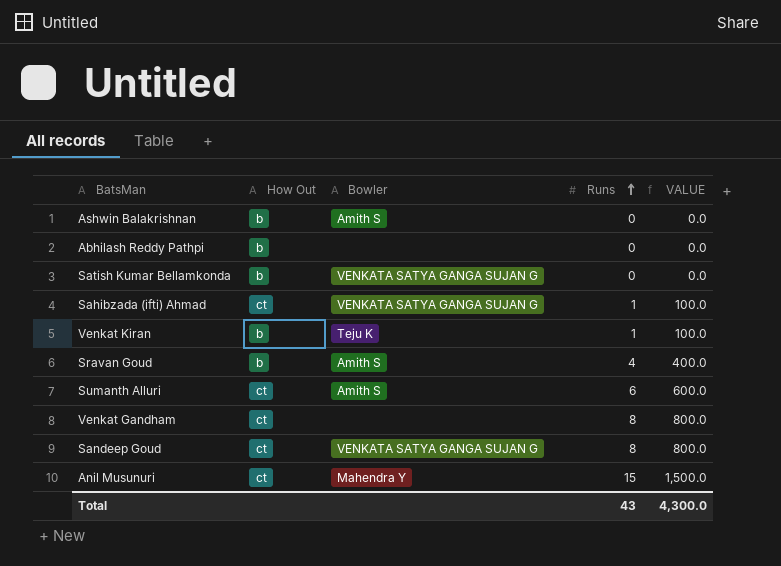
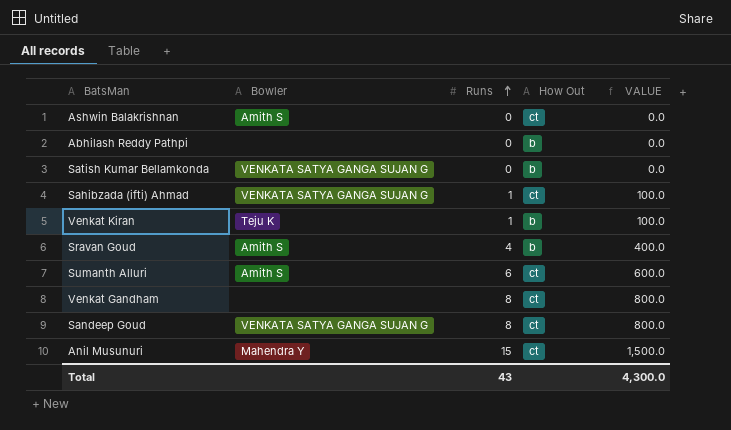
column How Out | position: 2 -> 4
Ashwin Balakrishnan | How Out: b -> ct

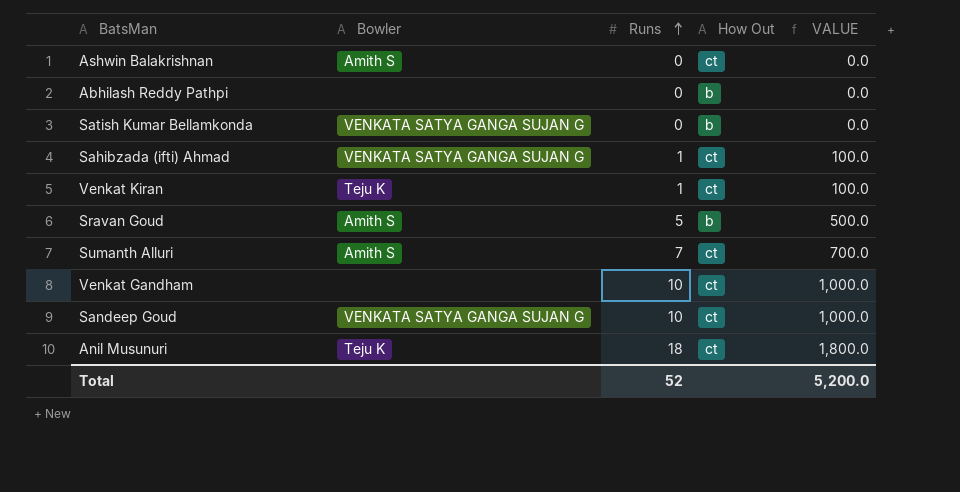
Venkat Kiran | How Out: b -> ct
Sravan Goud | Runs: 4 -> 5
Sravan Goud | VALUE: 400.0 -> 500.0
Sumanth Alluri | Runs: 6 -> 7
Sumanth Alluri | VALUE: 600.0 -> 700.0
Venkat Gandham | Runs: 8 -> 10
Venkat Gandham | VALUE: 800.0 -> 1,000.0
Sandeep Goud | Runs: 8 -> 10
Sandeep Goud | VALUE: 800.0 -> 1,000.0
Anil Musunuri | Bowler: Mahendra Y -> Teju K
Anil Musunuri | Runs: 15 -> 18
Anil Musunuri | VALUE: 1,500.0 -> 1,800.0
Total | Runs: 43 -> 52
Total | VALUE: 4,300.0 -> 5,200.0

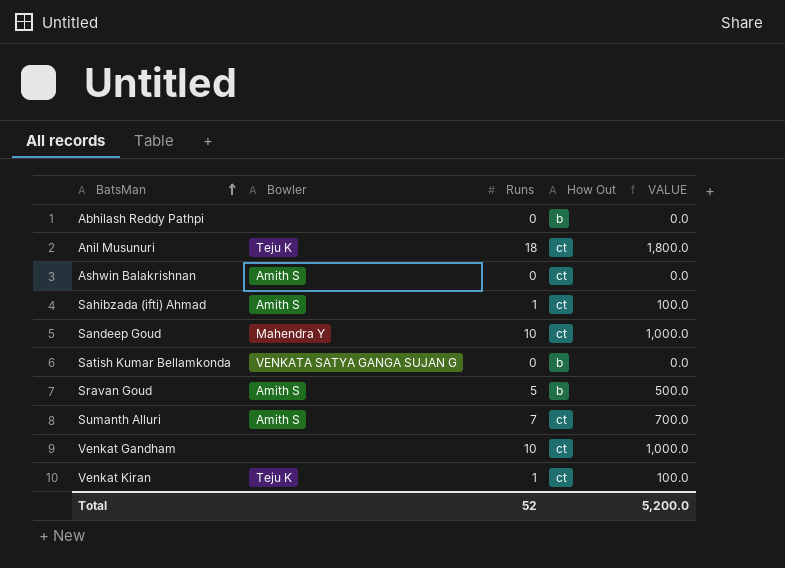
row order: Runs ascending -> BatsMan ascending
Sahibzada (ifti) Ahmad | Bowler: VENKATA SATYA GANGA SUJAN G -> Amith S
Sandeep Goud | Bowler: VENKATA SATYA GANGA SUJAN G -> Mahendra Y

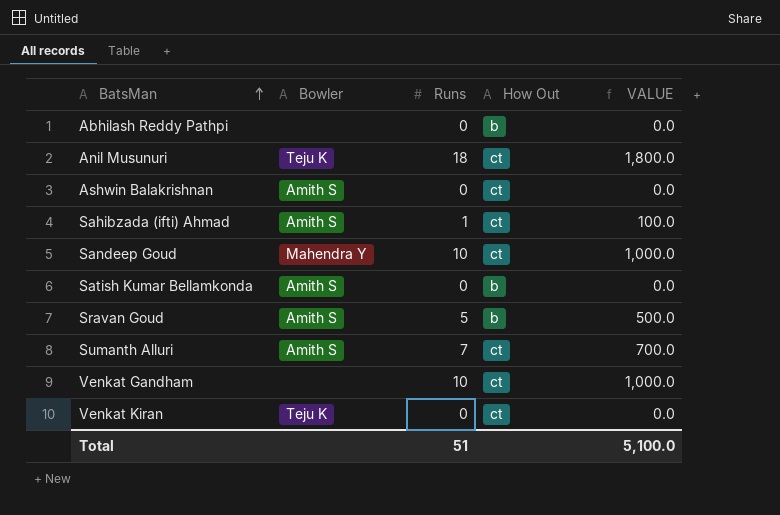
Satish Kumar Bellamkonda | Bowler: VENKATA SATYA GANGA SUJAN G -> Amith S
Venkat Kiran | Runs: 1 -> 0
Venkat Kiran | VALUE: 100.0 -> 0.0
Total | Runs: 52 -> 51
Total | VALUE: 5,200.0 -> 5,100.0

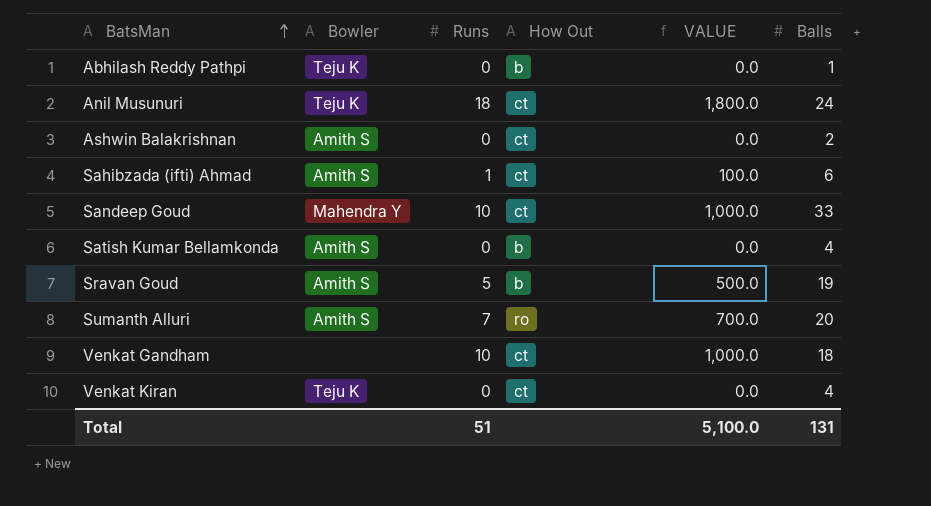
column Balls | position: none -> 6
Abhilash Reddy Pathpi | Bowler: none -> Teju K
Sumanth Alluri | How Out: ct -> ro

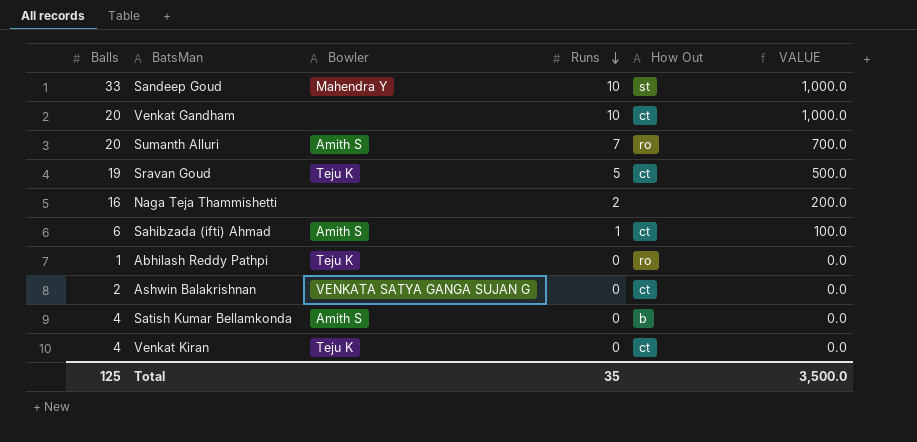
row order: BatsMan ascending -> Runs descending
column Balls | position: 6 -> 1
row Anil Musunuri: Teju K | 18 | ct | 1,800.0 | 24 -> none
Sandeep Goud | How Out: ct -> st
Venkat Gandham | Balls: 18 -> 20
Sravan Goud | Bowler: Amith S -> Teju K
Sravan Goud | How Out: b -> ct
row Naga Teja Thammishetti: none -> 16 | none | 2 | none | 200.0
Abhilash Reddy Pathpi | How Out: b -> ro
Ashwin Balakrishnan | Bowler: Amith S -> VENKATA SATYA GANGA SUJAN G
Total | Balls: 131 -> 125
Total | Runs: 51 -> 35
Total | VALUE: 5,100.0 -> 3,500.0

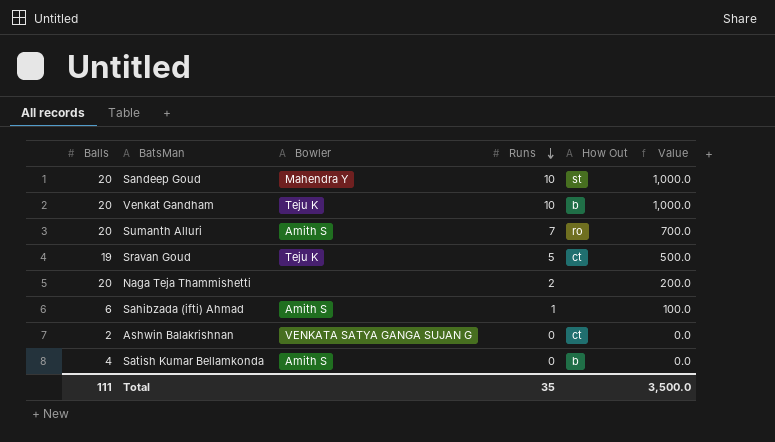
column name: VALUE -> Value
row Abhilash Reddy Pathpi: 1 | Teju K | 0 | ro | 0.0 -> none
row Venkat Kiran: 4 | Teju K | 0 | ct | 0.0 -> none
Sandeep Goud | Balls: 33 -> 20
Venkat Gandham | Bowler: none -> Teju K
Venkat Gandham | How Out: ct -> b
Naga Teja Thammishetti | Balls: 16 -> 20
Sahibzada (ifti) Ahmad | How Out: ct -> none
Total | Balls: 125 -> 111

